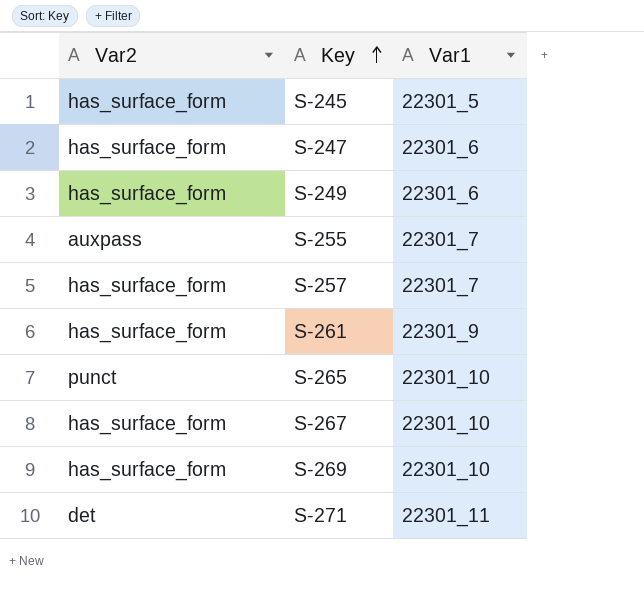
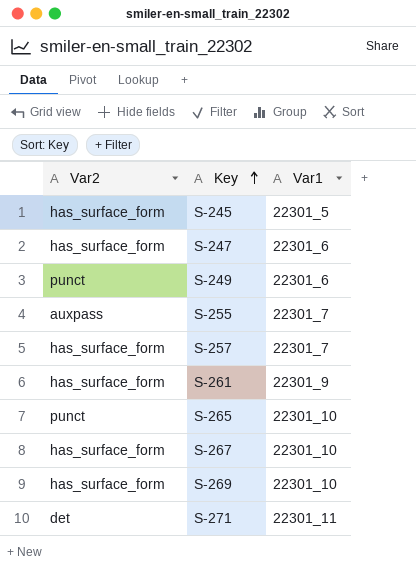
S-249 | Var2: has_surface_form -> punct

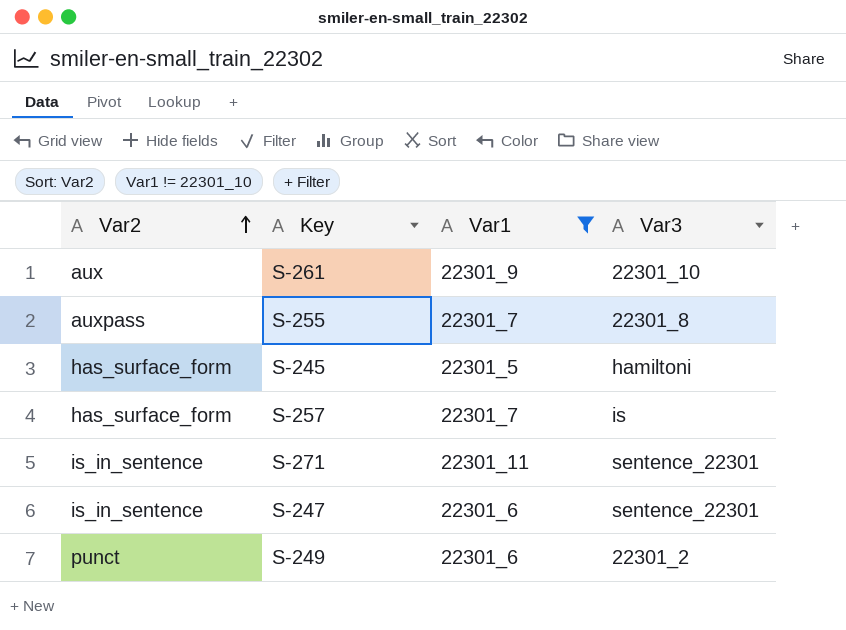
filter: none -> Var1 != 22301_10
row order: Key ascending -> Var2 ascending
column Var3 | position: none -> 4
S-261 | Var2: has_surface_form -> aux
S-271 | Var2: det -> is_in_sentence
S-247 | Var2: has_surface_form -> is_in_sentence

